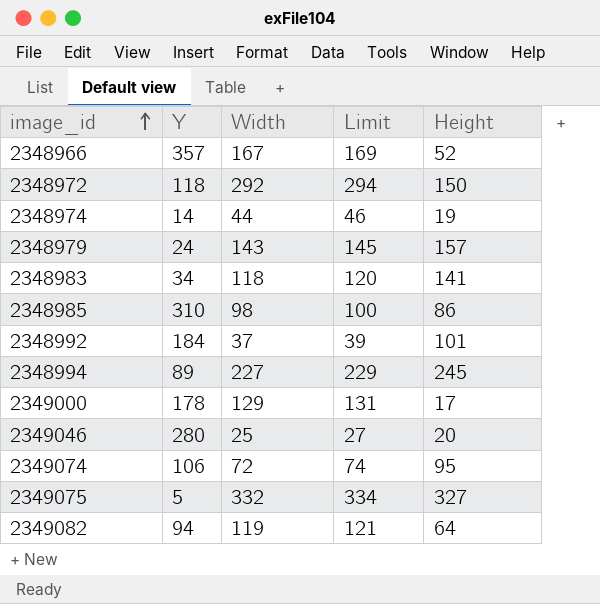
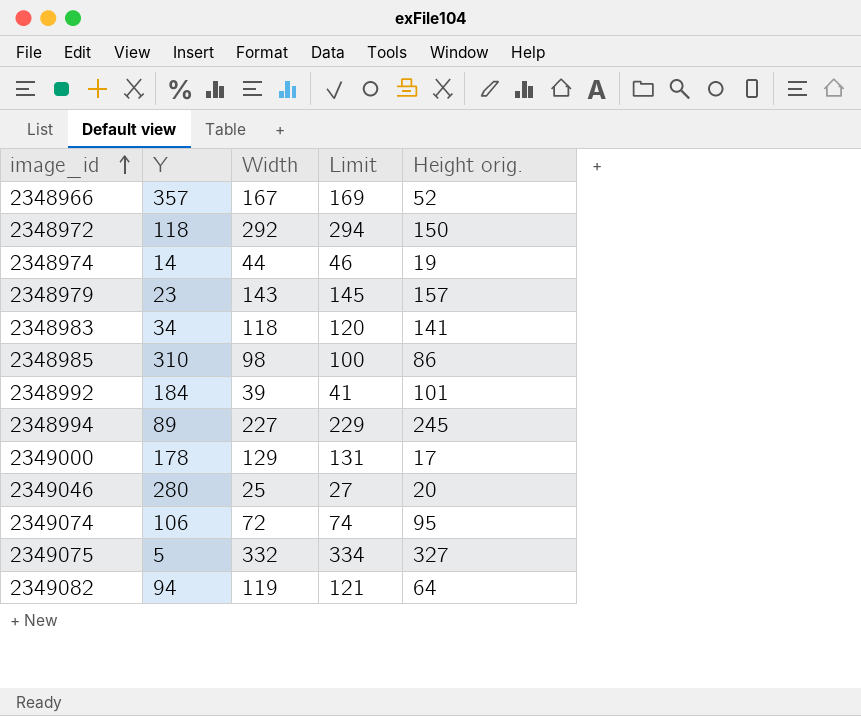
column name: Height -> Height orig.
2348979 | Y: 24 -> 23
2348992 | Width: 37 -> 39
2348992 | Limit: 39 -> 41

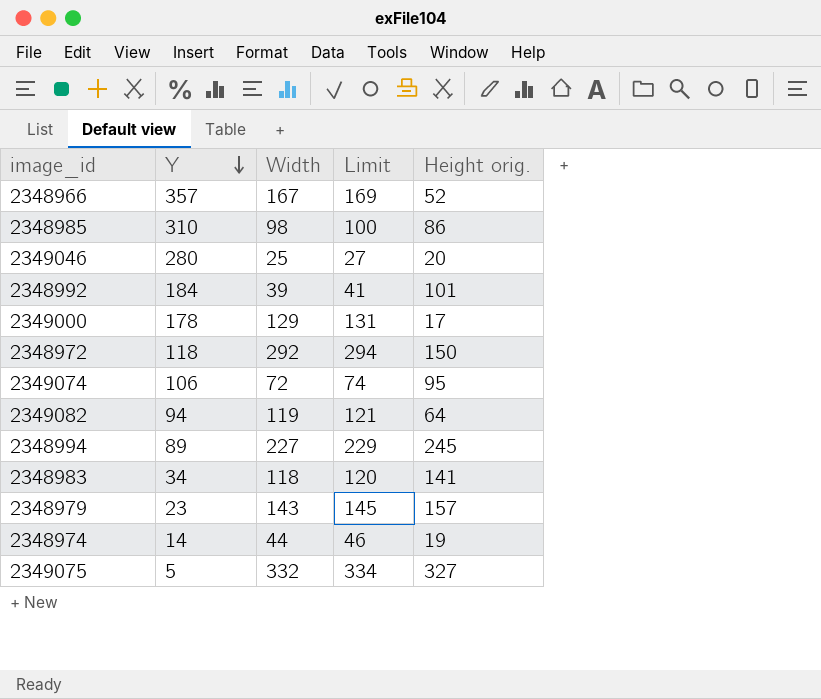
row order: image_id ascending -> Y descending

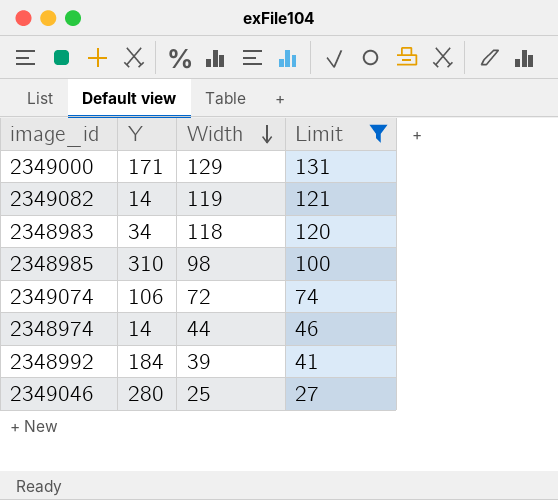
filter: none -> Limit <= 131
row order: Y descending -> Width descending
column Height orig. | position: 5 -> none
2349000 | Y: 178 -> 171
2349082 | Y: 94 -> 14

